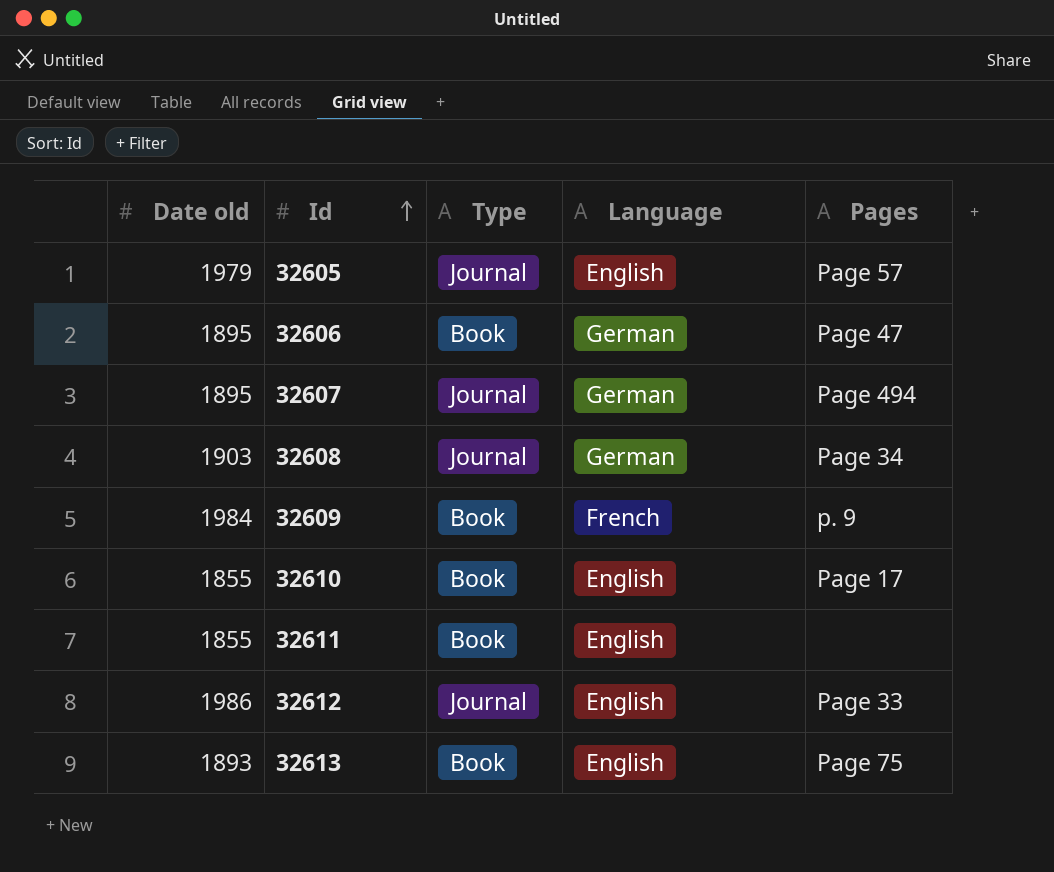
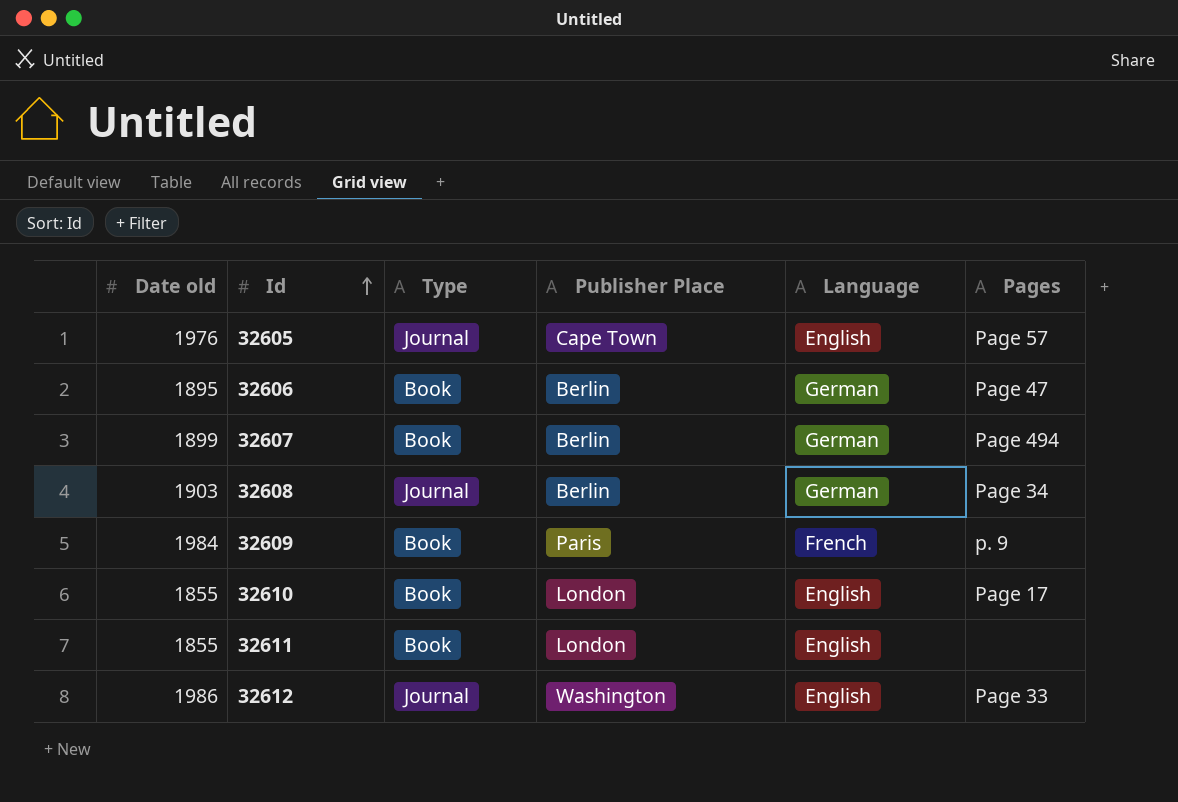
column Publisher Place | position: none -> 4
row 32613: 1893 | Book | English | Page 75 -> none
32605 | Date old: 1979 -> 1976
32607 | Date old: 1895 -> 1899
32607 | Type: Journal -> Book

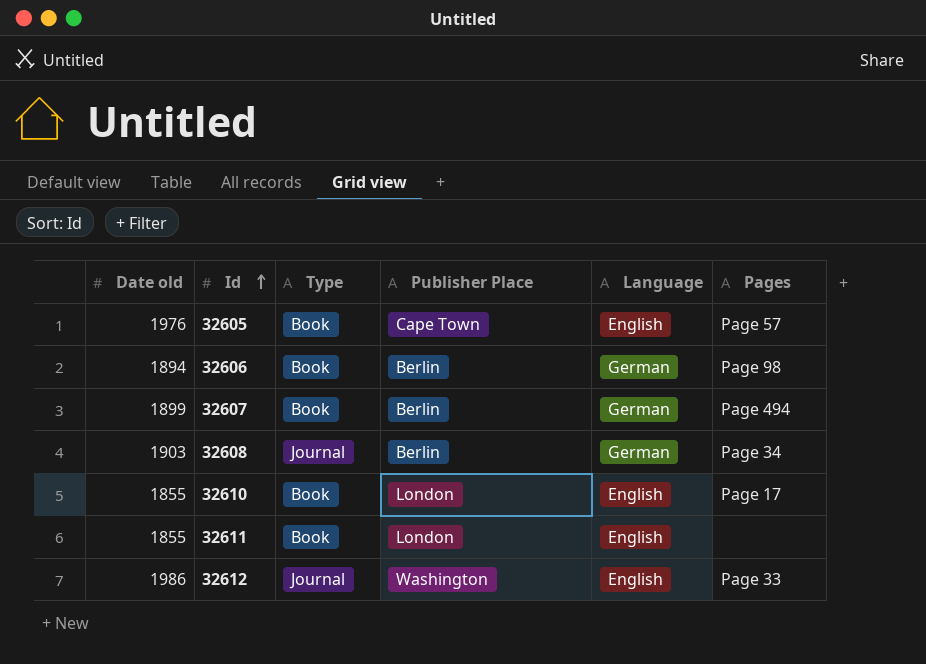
row 32609: 1984 | Book | Paris | French | p. 9 -> none
32605 | Type: Journal -> Book
32606 | Date old: 1895 -> 1894
32606 | Pages: Page 47 -> Page 98

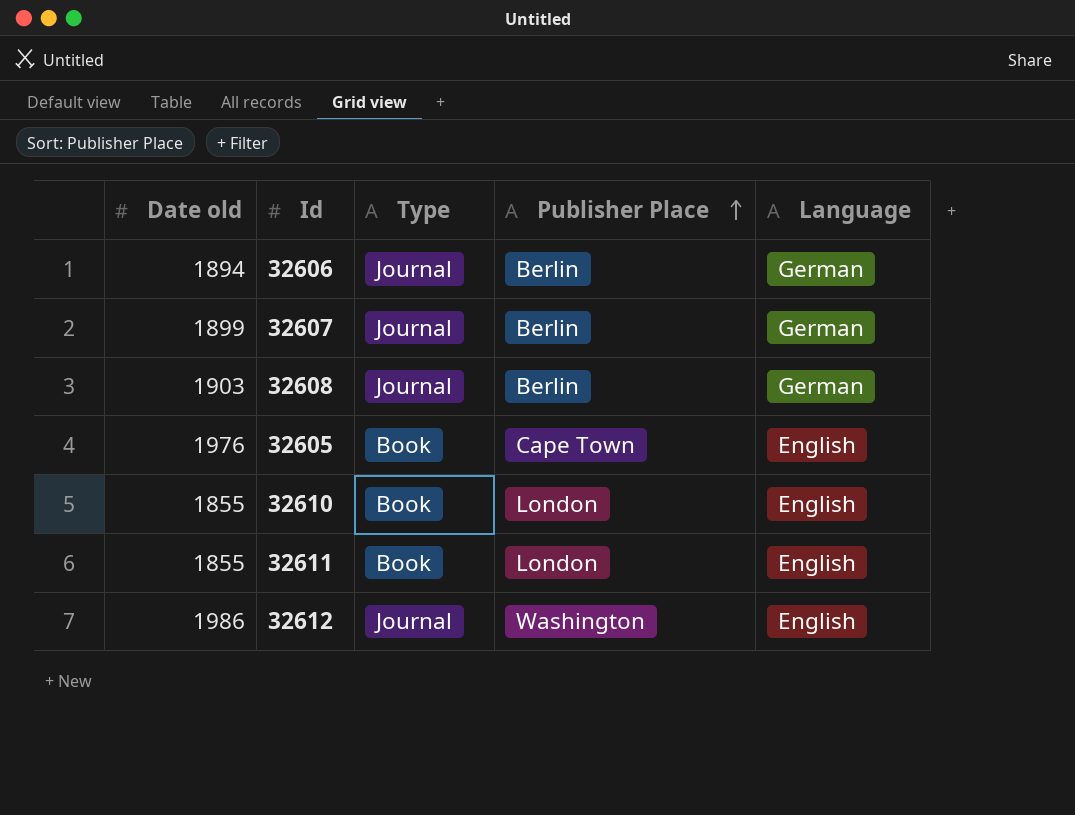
row order: Id ascending -> Publisher Place ascending
column Pages | position: 6 -> none
32606 | Type: Book -> Journal
32607 | Type: Book -> Journal

